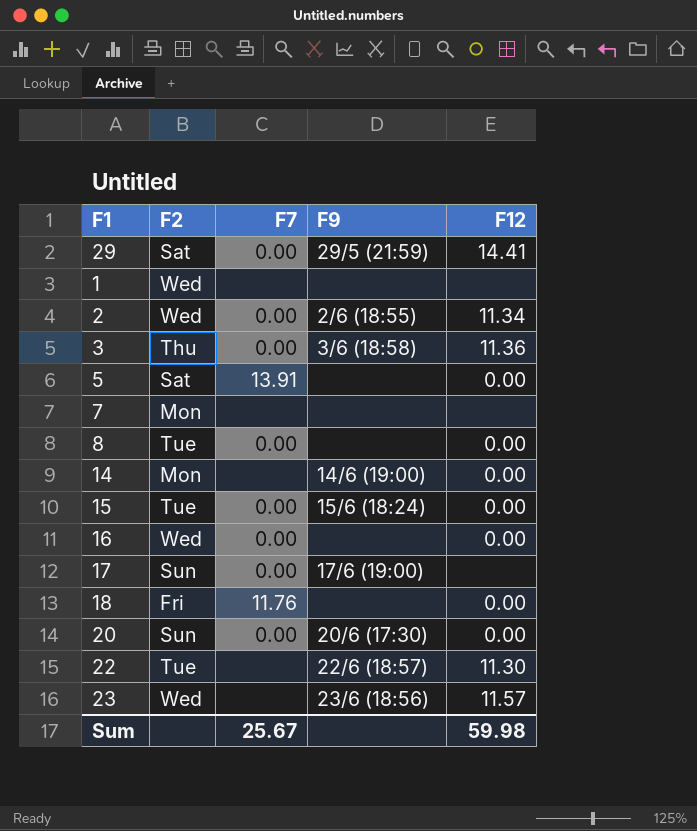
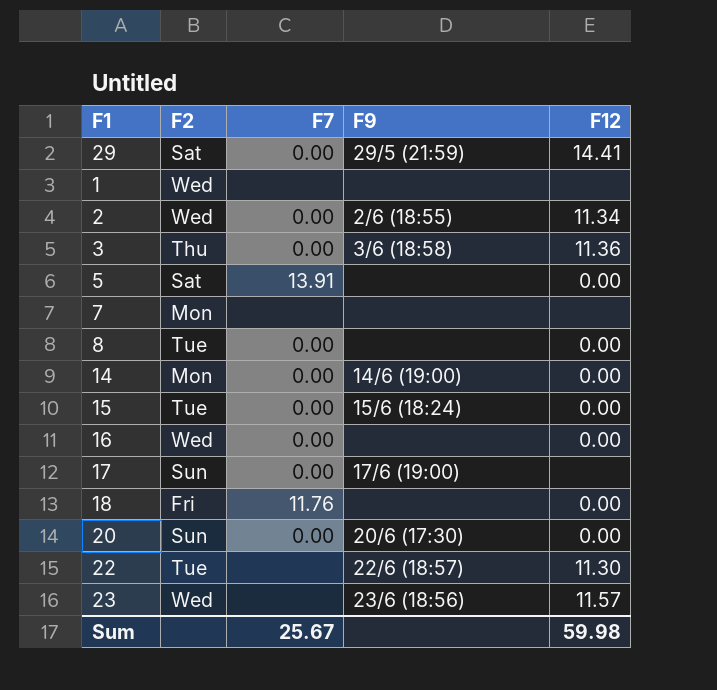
14 | F7: none -> 0.00

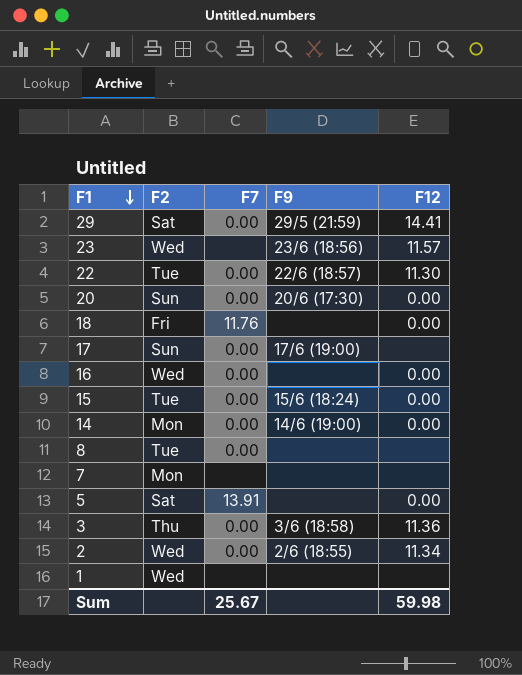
row order: none -> F1 descending
22 | F7: none -> 0.00
8 | F12: 0.00 -> none

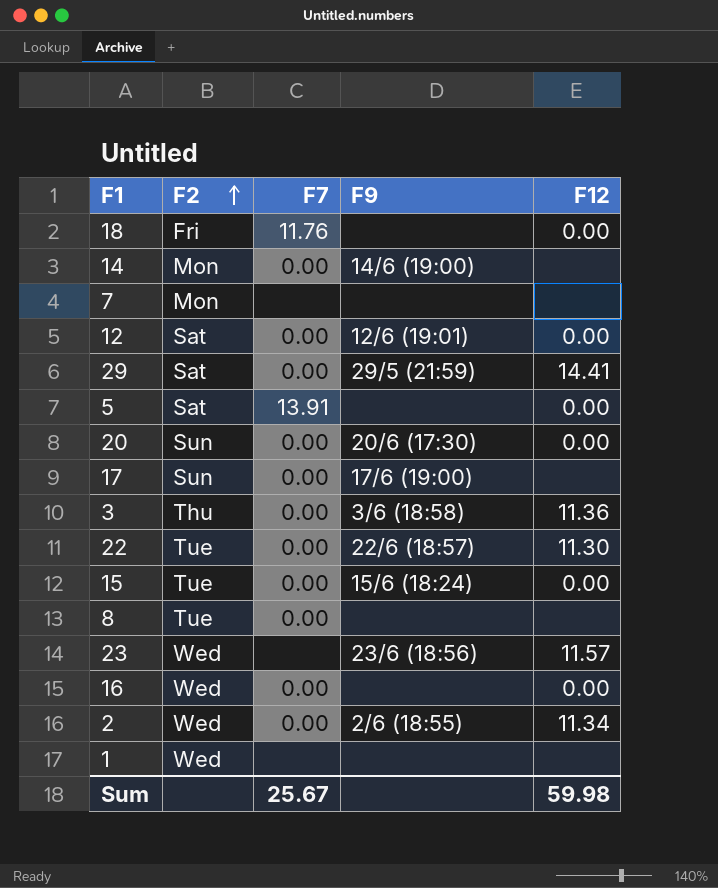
row order: F1 descending -> F2 ascending
14 | F12: 0.00 -> none
row 12: none -> Sat | 0.00 | 12/6 (19:01) | 0.00

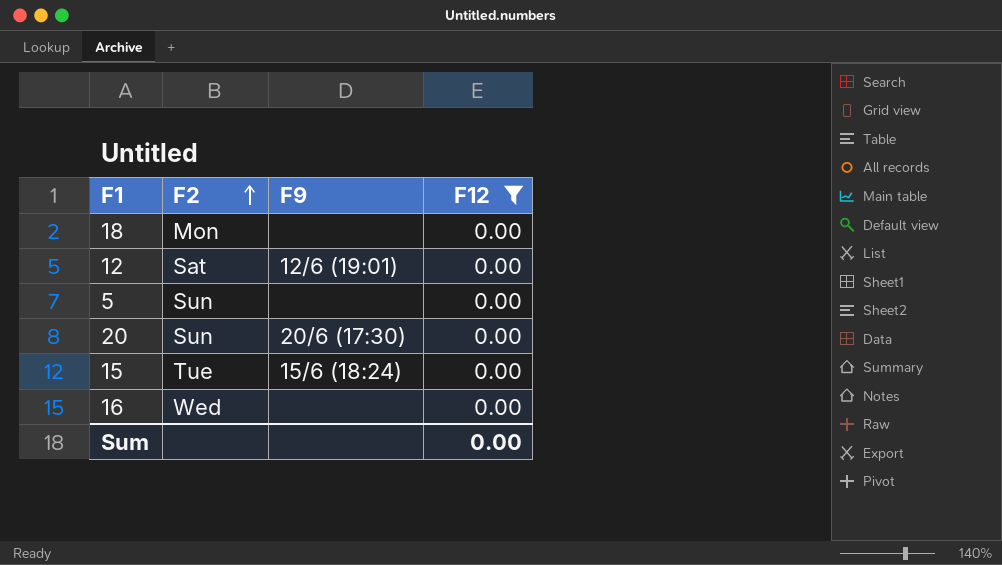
filter: none -> F12 = 0.00
column F7 | position: 3 -> none
18 | F2: Fri -> Mon
5 | F2: Sat -> Sun
Sum | F12: 59.98 -> 0.00

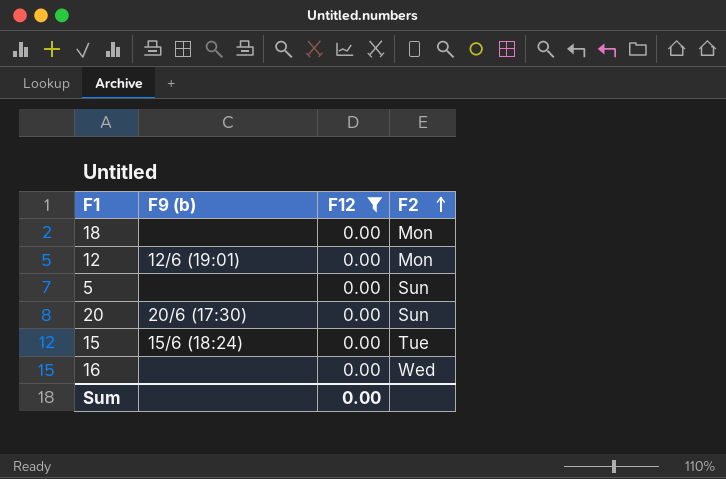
column name: F9 -> F9 (b)
column F2 | position: 2 -> 4
12 | F2: Sat -> Mon

